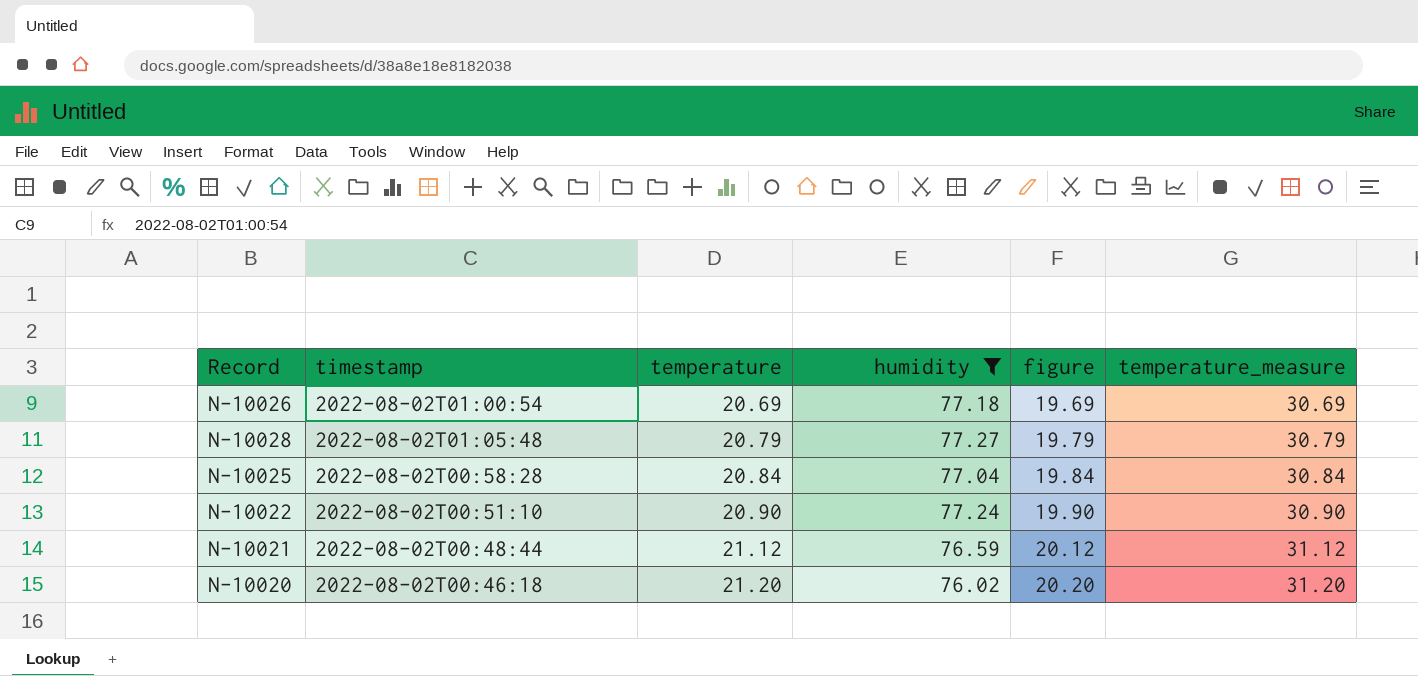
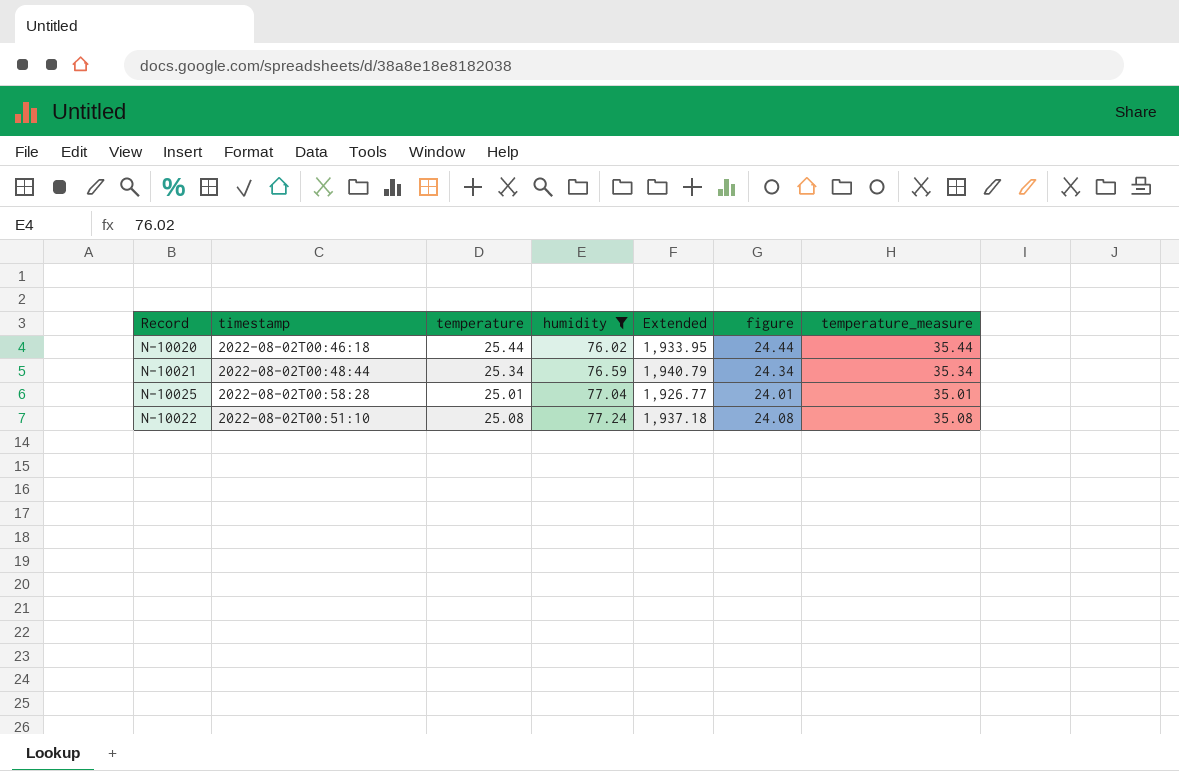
row order: temperature ascending -> humidity ascending
column Extended | formula: none -> [temperature] * [humidity]
row N-10026: 2022-08-02T01:00:54 | 20.69 | 77.18 | 19.69 | 30.69 -> none
row N-10028: 2022-08-02T01:05:48 | 20.79 | 77.27 | 19.79 | 30.79 -> none
N-10020 | temperature: 21.20 -> 25.44
N-10020 | figure: 20.20 -> 24.44
N-10020 | temperature_measure: 31.20 -> 35.44
N-10021 | temperature: 21.12 -> 25.34
N-10021 | figure: 20.12 -> 24.34
N-10021 | temperature_measure: 31.12 -> 35.34
N-10025 | temperature: 20.84 -> 25.01
N-10025 | figure: 19.84 -> 24.01
N-10025 | temperature_measure: 30.84 -> 35.01
N-10022 | temperature: 20.90 -> 25.08
N-10022 | figure: 19.90 -> 24.08
N-10022 | temperature_measure: 30.90 -> 35.08

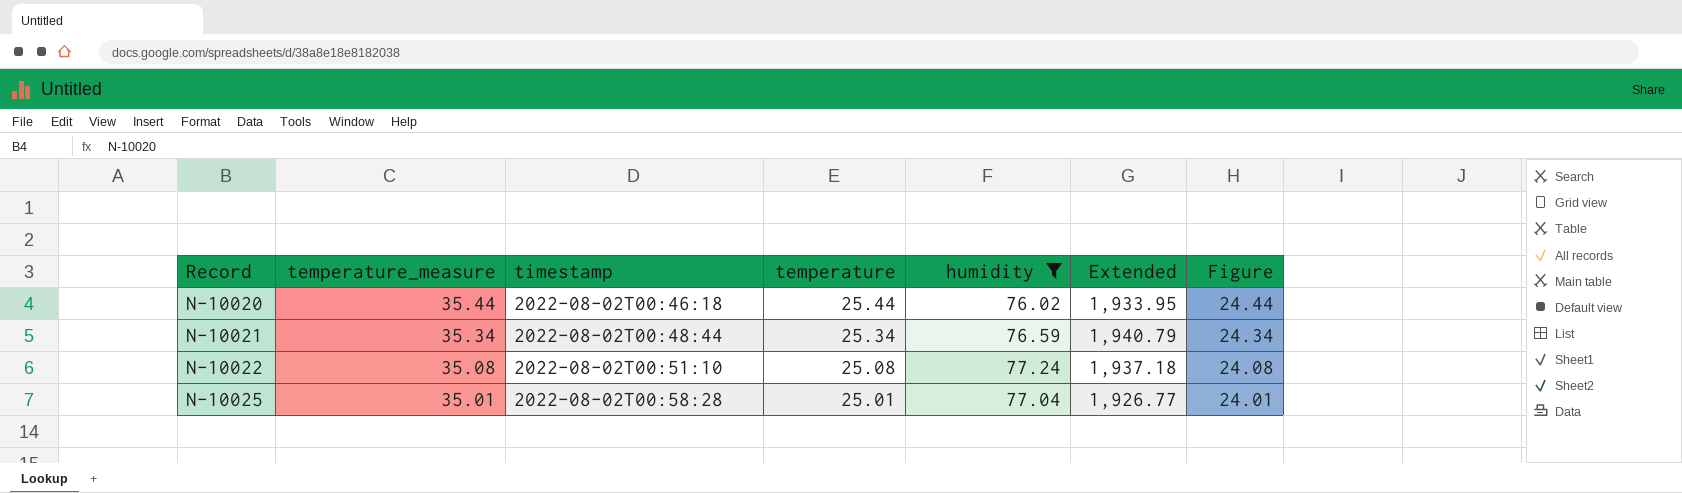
row order: humidity ascending -> Record ascending
column temperature_measure | position: 7 -> 2
column name: figure -> Figure

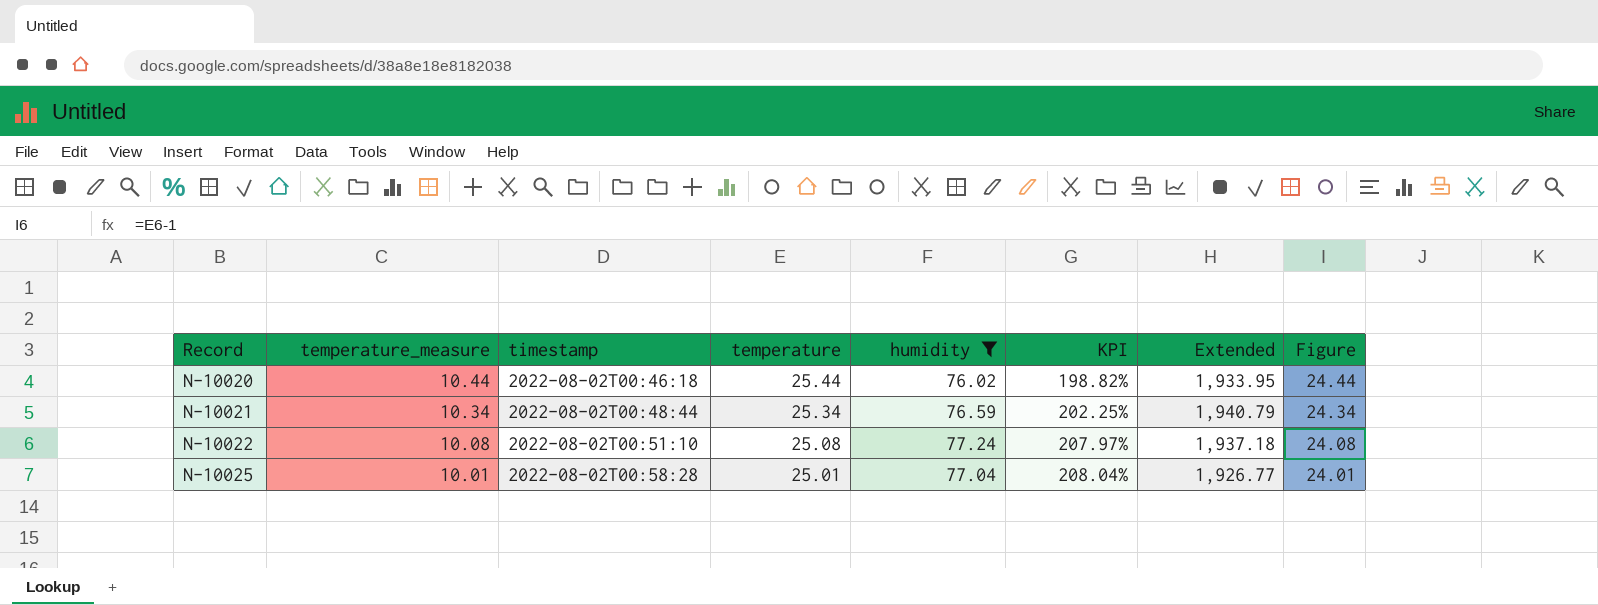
column temperature_measure | formula: [temperature] + 10 -> [temperature] - 15
column KPI | formula: none -> ([humidity] - [temperature]) / [temperature]

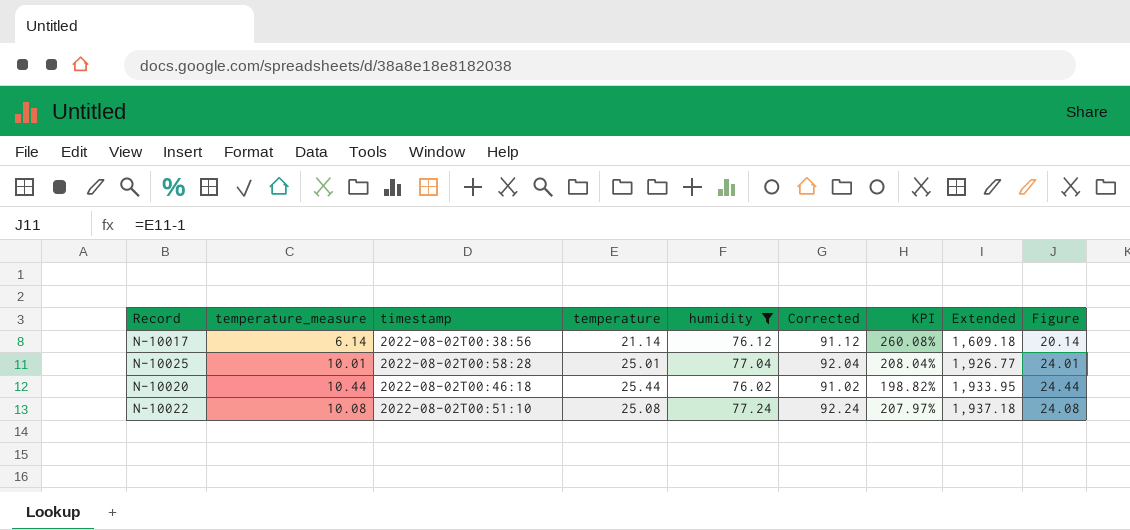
row order: Record ascending -> Extended ascending
column Corrected | formula: none -> [humidity] + 15
row N-10021: 10.34 | 2022-08-02T00:48:44 | 25.34 | 76.59 | 202.25% | 1,940.79 | 24.34 -> none
row N-10017: none -> 6.14 | 2022-08-02T00:38:56 | 21.14 | 76.12 | 91.12 | 260.08% | 1,609.18 | 20.14

